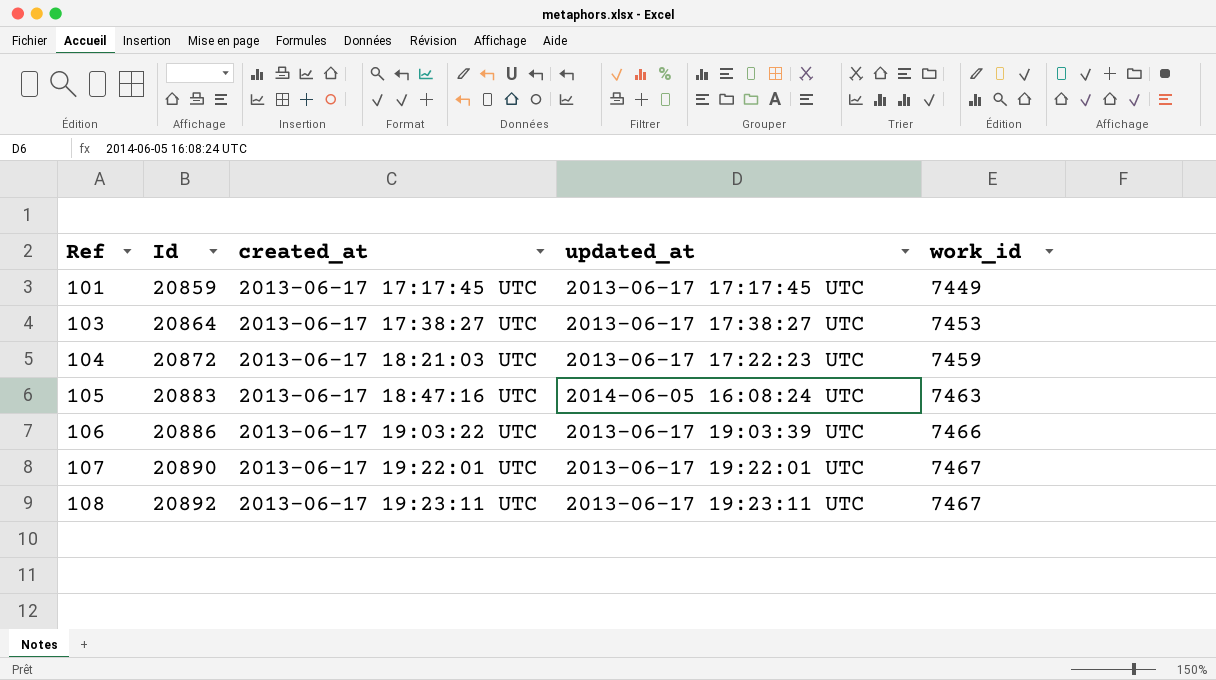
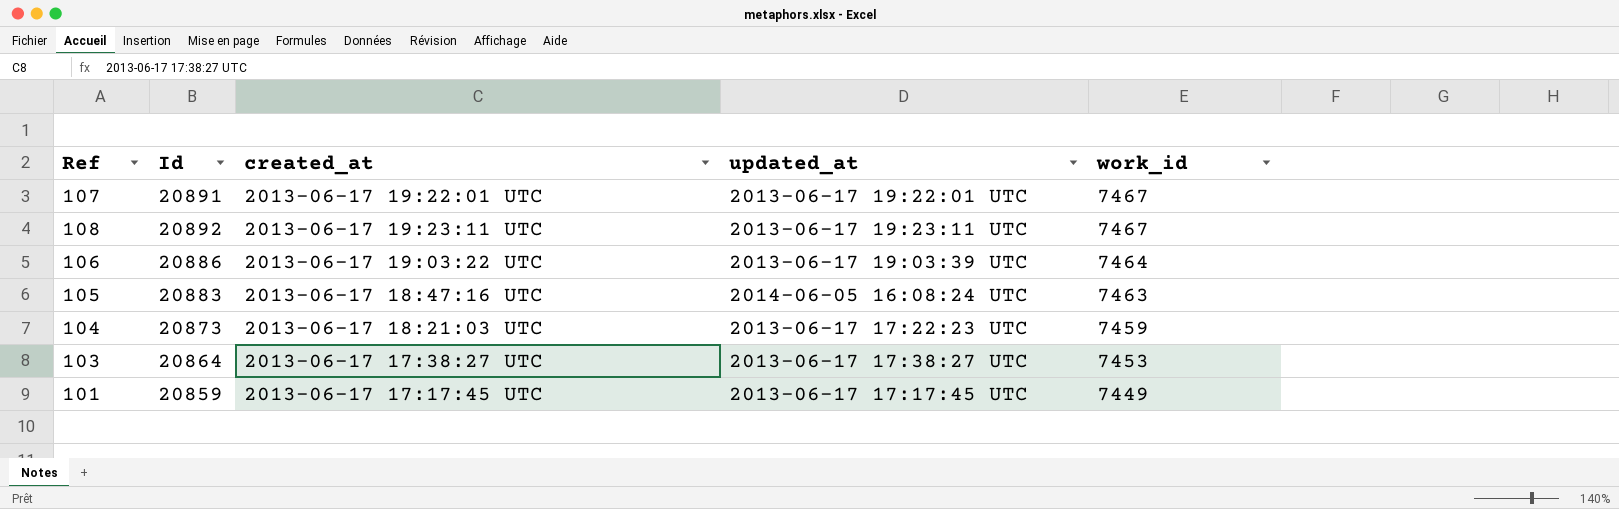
row order: Ref ascending -> work_id descending
107 | Id: 20890 -> 20891
106 | work_id: 7466 -> 7464
104 | Id: 20872 -> 20873

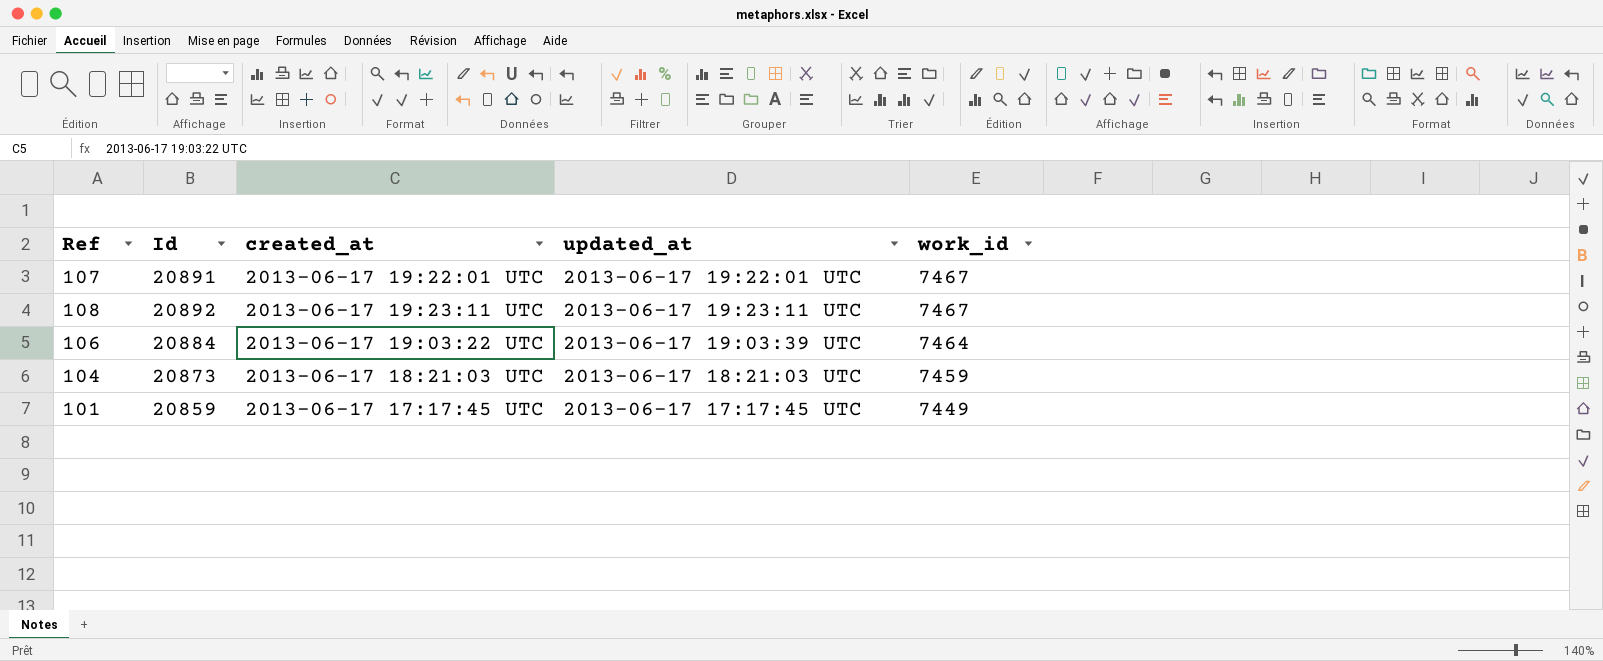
row 105: 20883 | 2013-06-17 18:47:16 UTC | 2014-06-05 16:08:24 UTC | 7463 -> none
row 103: 20864 | 2013-06-17 17:38:27 UTC | 2013-06-17 17:38:27 UTC | 7453 -> none
106 | Id: 20886 -> 20884
104 | updated_at: 2013-06-17 17:22:23 UTC -> 2013-06-17 18:21:03 UTC

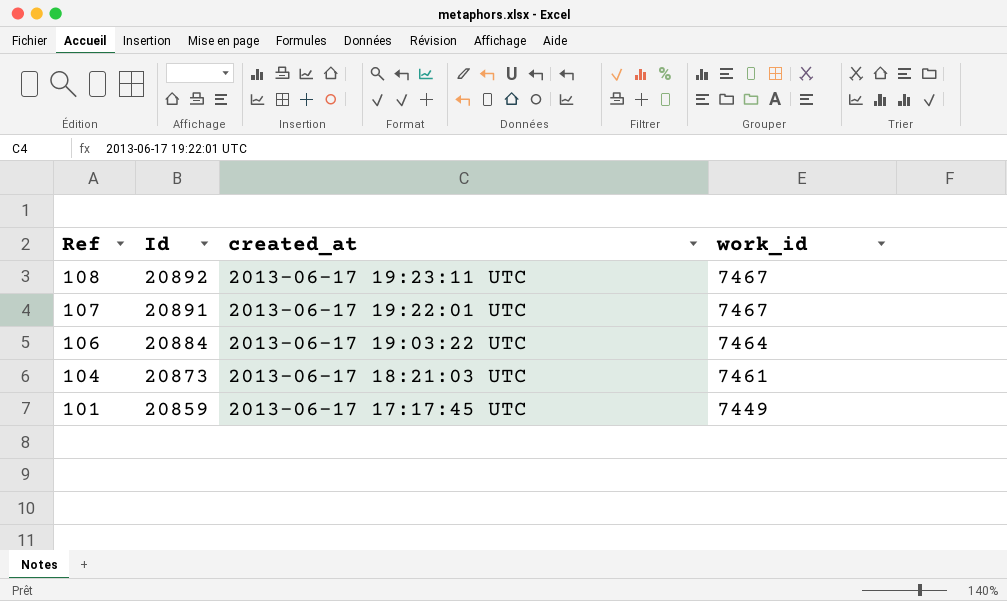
row order: work_id descending -> Ref descending
column updated_at | position: 4 -> none
104 | work_id: 7459 -> 7461

